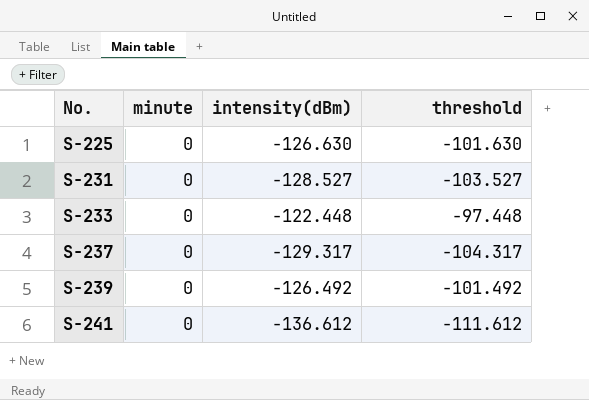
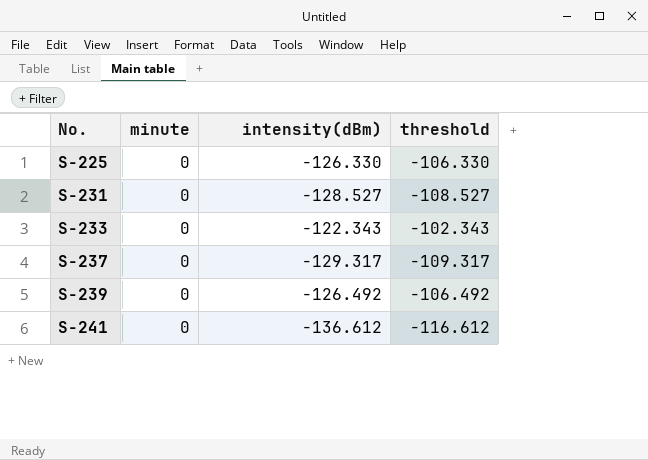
column threshold | formula: [intensity(dBm)] + 25 -> [intensity(dBm)] + 20
S-225 | intensity(dBm): -126.630 -> -126.330
S-233 | intensity(dBm): -122.448 -> -122.343

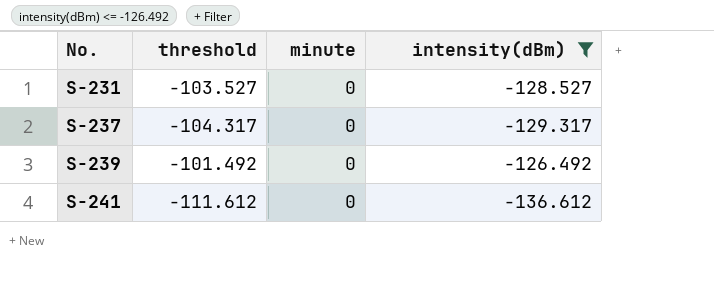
filter: none -> intensity(dBm) <= -126.492
column threshold | formula: [intensity(dBm)] + 20 -> [intensity(dBm)] + 25
column threshold | position: 4 -> 2

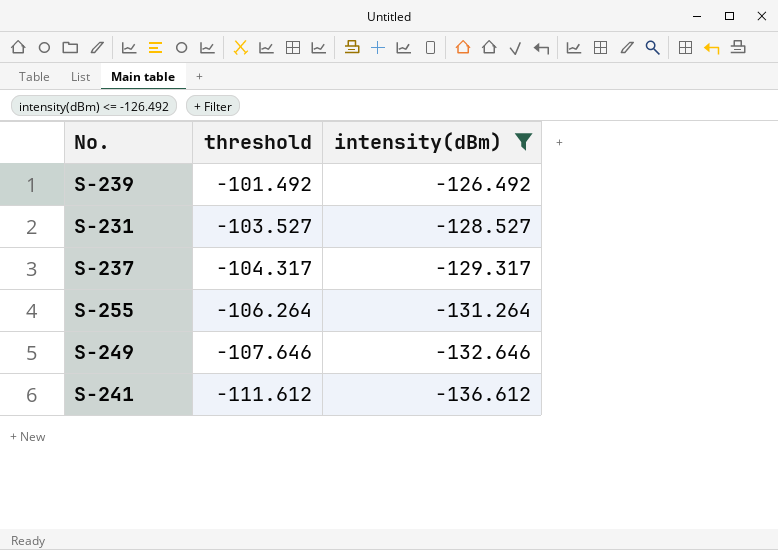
row order: No. ascending -> threshold descending
column minute | position: 3 -> none
row S-255: none -> -106.264 | -131.264
row S-249: none -> -107.646 | -132.646

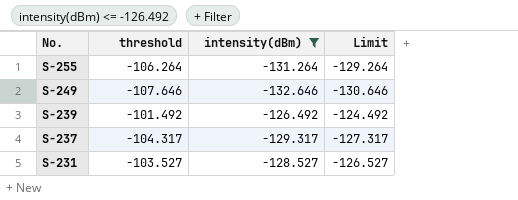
row order: threshold descending -> No. descending
column Limit | formula: none -> [intensity(dBm)] + 2
row S-241: -111.612 | -136.612 -> none

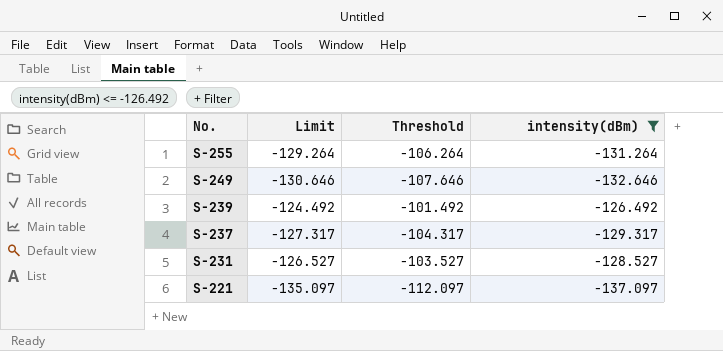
column Limit | position: 4 -> 2
column name: threshold -> Threshold
row S-221: none -> -135.097 | -112.097 | -137.097

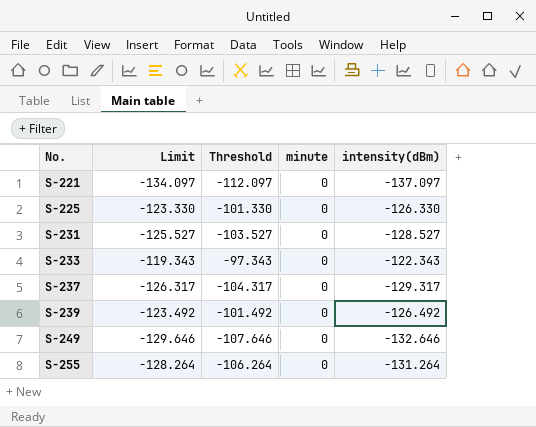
filter: intensity(dBm) <= -126.492 -> none
row order: No. descending -> No. ascending
column Limit | formula: [intensity(dBm)] + 2 -> [intensity(dBm)] + 3
column minute | position: none -> 4

